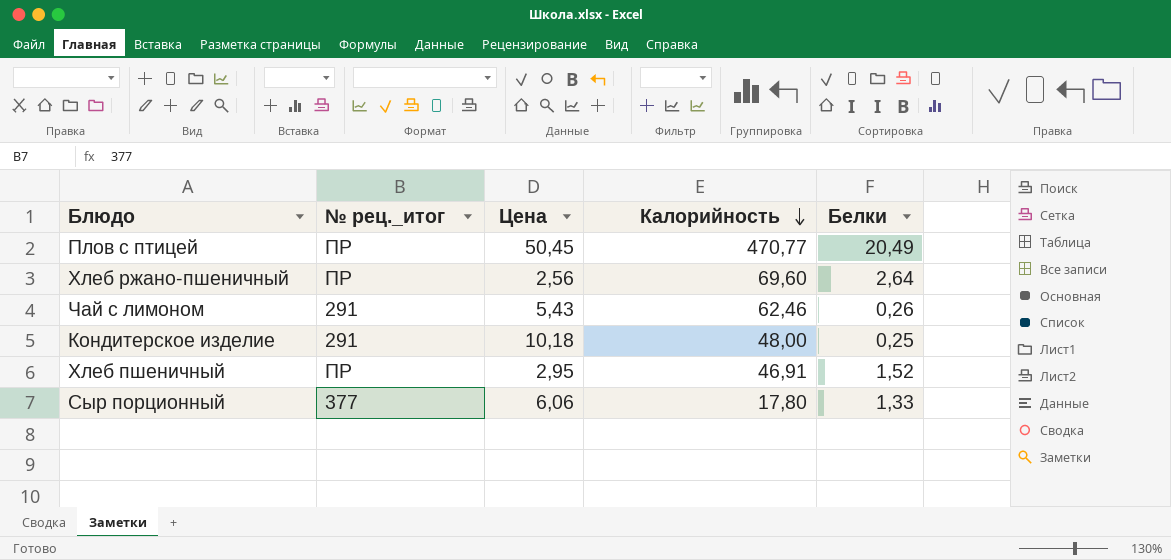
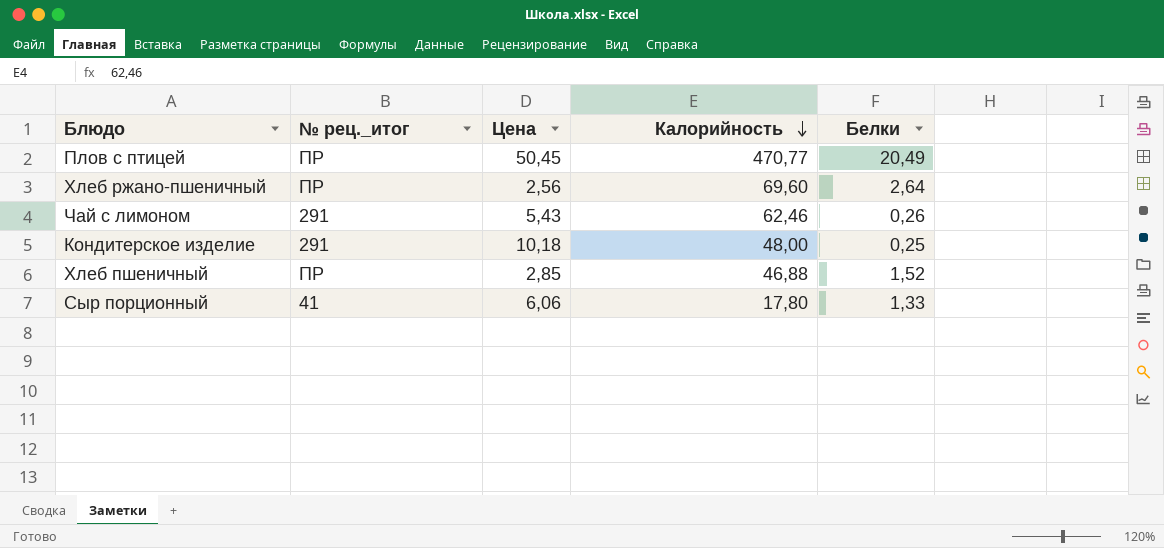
Хлеб пшеничный | Цена: 2,95 -> 2,85
Хлеб пшеничный | Калорийность: 46,91 -> 46,88
Сыр порционный | № рец._итог: 377 -> 41

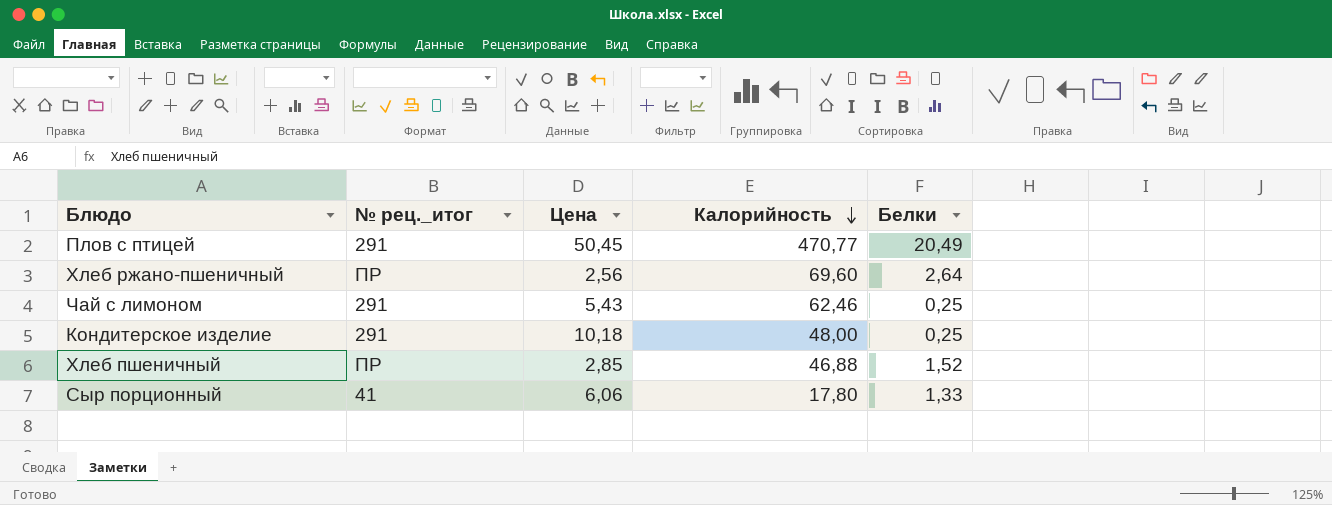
Плов с птицей | № рец._итог: ПР -> 291
Чай с лимоном | Белки: 0,26 -> 0,25

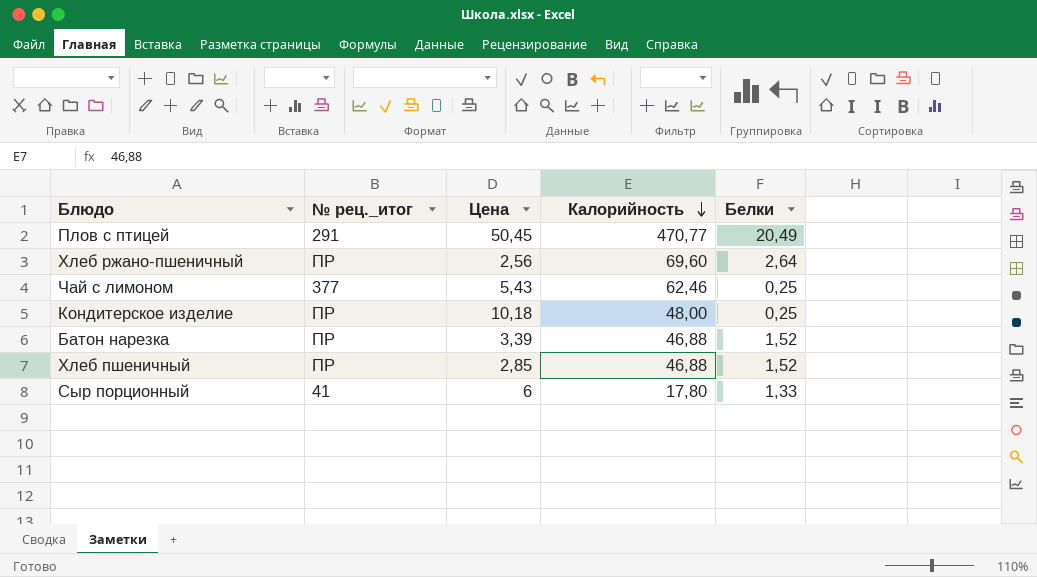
Чай с лимоном | № рец._итог: 291 -> 377
Кондитерское изделие | № рец._итог: 291 -> ПР
row Батон нарезка: none -> ПР | 3,39 | 46,88 | 1,52
Сыр порционный | Цена: 6,06 -> 6

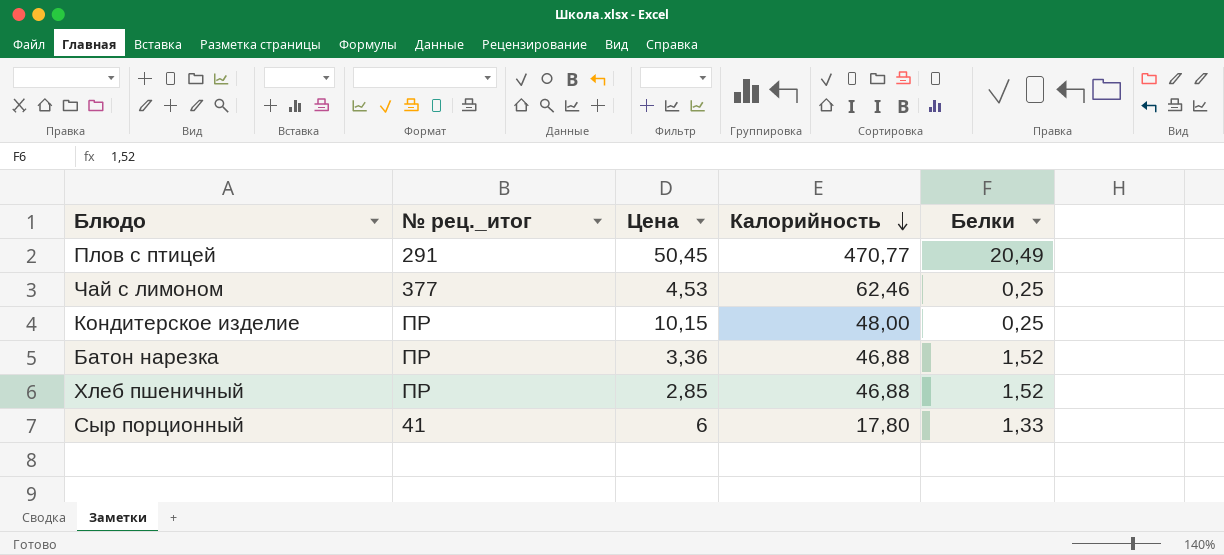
row Хлеб ржано-пшеничный: ПР | 2,56 | 69,60 | 2,64 -> none
Чай с лимоном | Цена: 5,43 -> 4,53
Кондитерское изделие | Цена: 10,18 -> 10,15
Батон нарезка | Цена: 3,39 -> 3,36

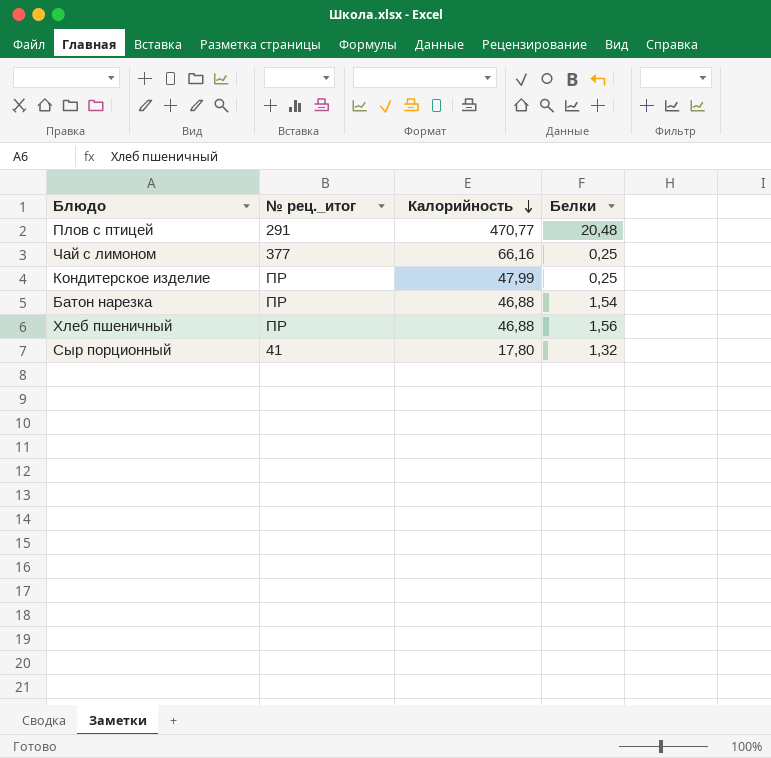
column Цена | position: 3 -> none
Плов с птицей | Белки: 20,49 -> 20,48
Чай с лимоном | Калорийность: 62,46 -> 66,16
Кондитерское изделие | Калорийность: 48,00 -> 47,99
Батон нарезка | Белки: 1,52 -> 1,54
Хлеб пшеничный | Белки: 1,52 -> 1,56
Сыр порционный | Белки: 1,33 -> 1,32

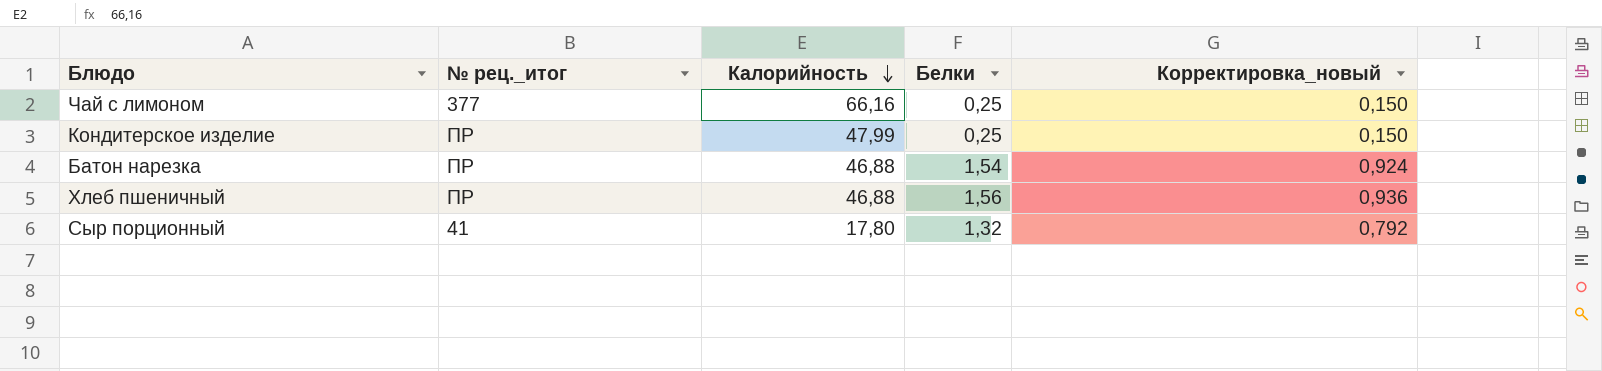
column Корректировка_новый | formula: none -> [Белки] * 0,6
row Плов с птицей: 291 | 470,77 | 20,48 -> none

